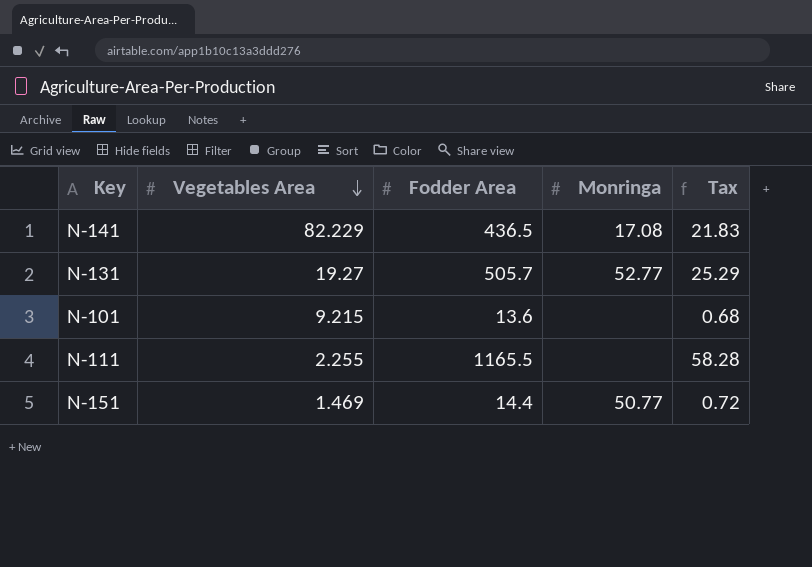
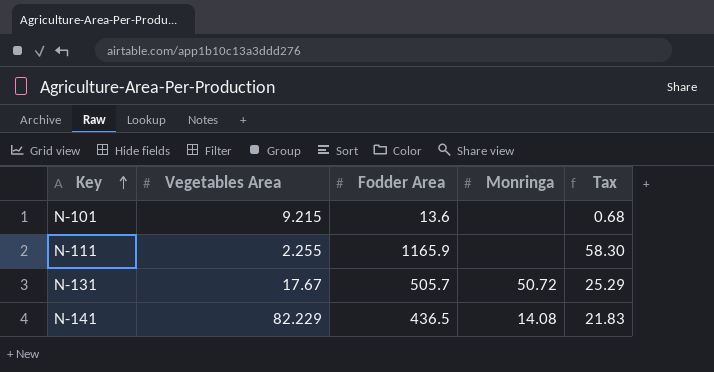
row order: Vegetables Area descending -> Key ascending
row N-151: 1.469 | 14.4 | 50.77 | 0.72 -> none
N-111 | Fodder Area: 1165.5 -> 1165.9
N-111 | Tax: 58.28 -> 58.30
N-131 | Vegetables Area: 19.27 -> 17.67
N-131 | Monringa: 52.77 -> 50.72
N-141 | Monringa: 17.08 -> 14.08

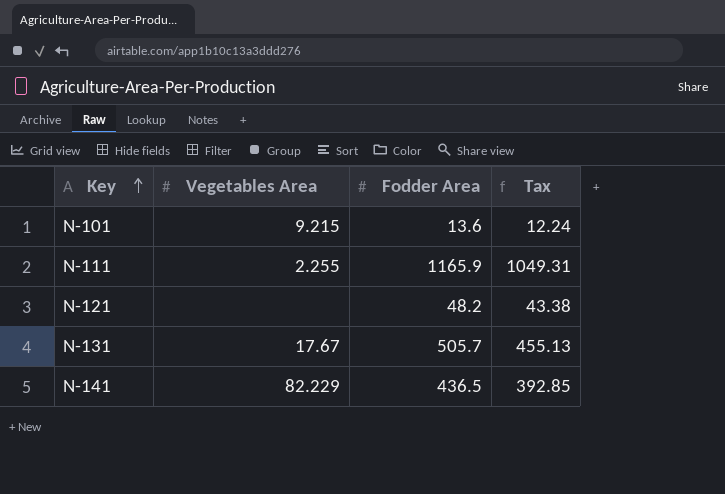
column Monringa | position: 4 -> none
column Tax | formula: [Fodder Area] * 0.05 -> [Fodder Area] * 0.9
row N-121: none -> none | 48.2 | 43.38

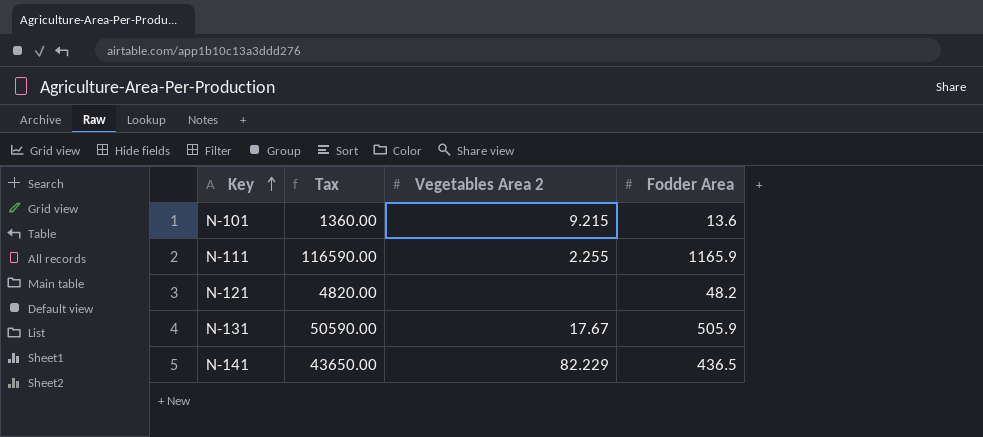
column Tax | formula: [Fodder Area] * 0.9 -> [Fodder Area] * 100
column Tax | position: 4 -> 2
column name: Vegetables Area -> Vegetables Area 2
N-131 | Fodder Area: 505.7 -> 505.9

